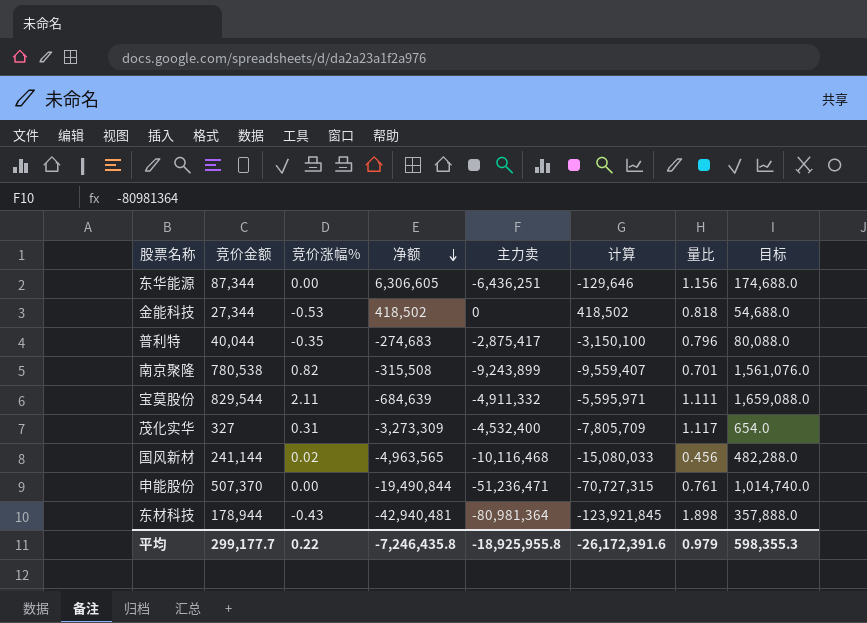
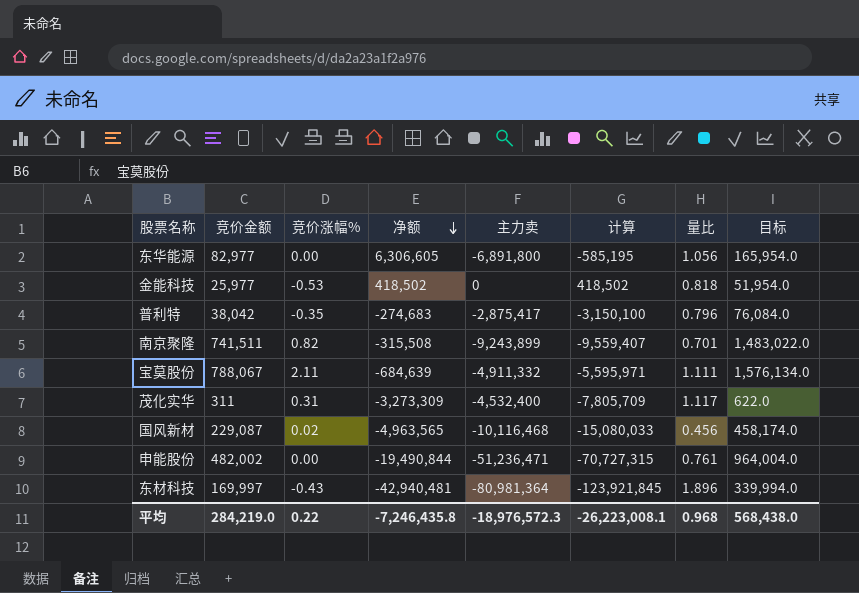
东华能源 | 竞价金额: 87,344 -> 82,977
东华能源 | 主力卖: -6,436,251 -> -6,891,800
东华能源 | 计算: -129,646 -> -585,195
东华能源 | 量比: 1.156 -> 1.056
东华能源 | 目标: 174,688.0 -> 165,954.0
金能科技 | 竞价金额: 27,344 -> 25,977
金能科技 | 目标: 54,688.0 -> 51,954.0
普利特 | 竞价金额: 40,044 -> 38,042
普利特 | 目标: 80,088.0 -> 76,084.0
南京聚隆 | 竞价金额: 780,538 -> 741,511
南京聚隆 | 目标: 1,561,076.0 -> 1,483,022.0
宝莫股份 | 竞价金额: 829,544 -> 788,067
宝莫股份 | 目标: 1,659,088.0 -> 1,576,134.0
茂化实华 | 竞价金额: 327 -> 311
茂化实华 | 目标: 654.0 -> 622.0
国风新材 | 竞价金额: 241,144 -> 229,087
国风新材 | 目标: 482,288.0 -> 458,174.0
申能股份 | 竞价金额: 507,370 -> 482,002
申能股份 | 目标: 1,014,740.0 -> 964,004.0
东材科技 | 竞价金额: 178,944 -> 169,997
东材科技 | 量比: 1.898 -> 1.896
东材科技 | 目标: 357,888.0 -> 339,994.0
平均 | 竞价金额: 299,177.7 -> 284,219.0
平均 | 主力卖: -18,925,955.8 -> -18,976,572.3
平均 | 计算: -26,172,391.6 -> -26,223,008.1
平均 | 量比: 0.979 -> 0.968
平均 | 目标: 598,355.3 -> 568,438.0

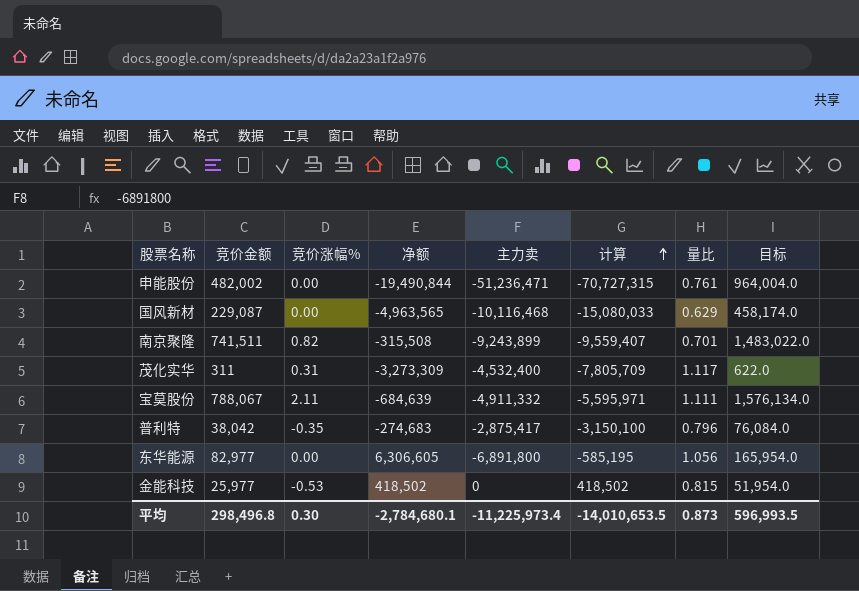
row order: 净额 descending -> 计算 ascending
row 东材科技: 169,997 | -0.43 | -42,940,481 | -80,981,364 | -123,921,845 | 1.896 | 339,994.0 -> none
国风新材 | 竞价涨幅%: 0.02 -> 0.00
国风新材 | 量比: 0.456 -> 0.629
金能科技 | 量比: 0.818 -> 0.815
平均 | 竞价金额: 284,219.0 -> 298,496.8
平均 | 竞价涨幅%: 0.22 -> 0.30
平均 | 净额: -7,246,435.8 -> -2,784,680.1
平均 | 主力卖: -18,976,572.3 -> -11,225,973.4
平均 | 计算: -26,223,008.1 -> -14,010,653.5
平均 | 量比: 0.968 -> 0.873
平均 | 目标: 568,438.0 -> 596,993.5

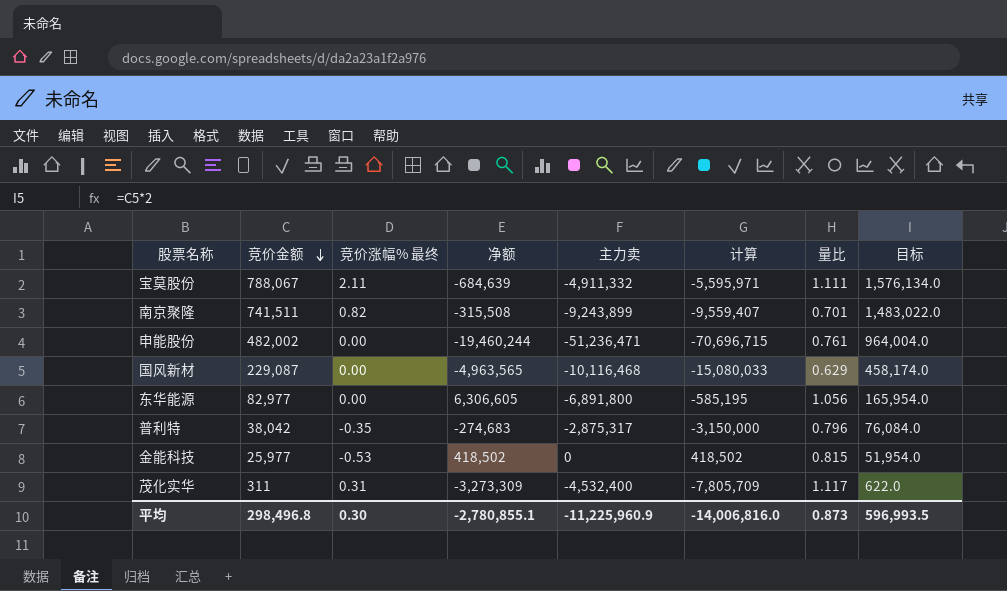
row order: 计算 ascending -> 竞价金额 descending
column name: 竞价涨幅% -> 竞价涨幅% 最终
申能股份 | 净额: -19,490,844 -> -19,460,244
申能股份 | 计算: -70,727,315 -> -70,696,715
普利特 | 主力卖: -2,875,417 -> -2,875,317
普利特 | 计算: -3,150,100 -> -3,150,000
平均 | 净额: -2,784,680.1 -> -2,780,855.1
平均 | 主力卖: -11,225,973.4 -> -11,225,960.9
平均 | 计算: -14,010,653.5 -> -14,006,816.0

